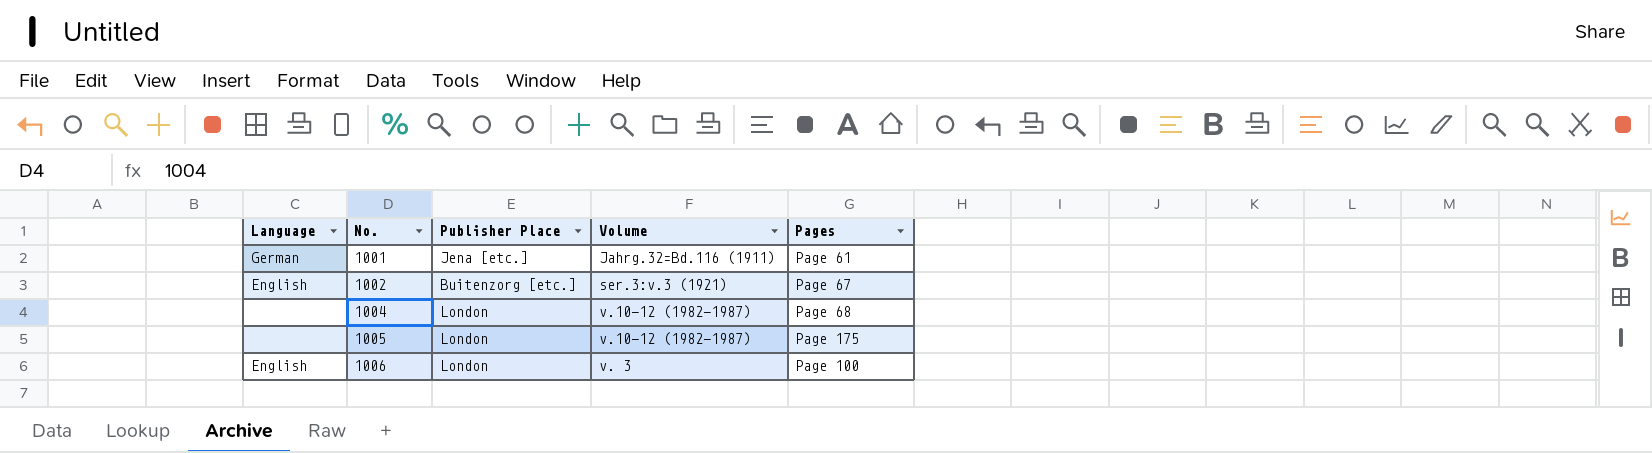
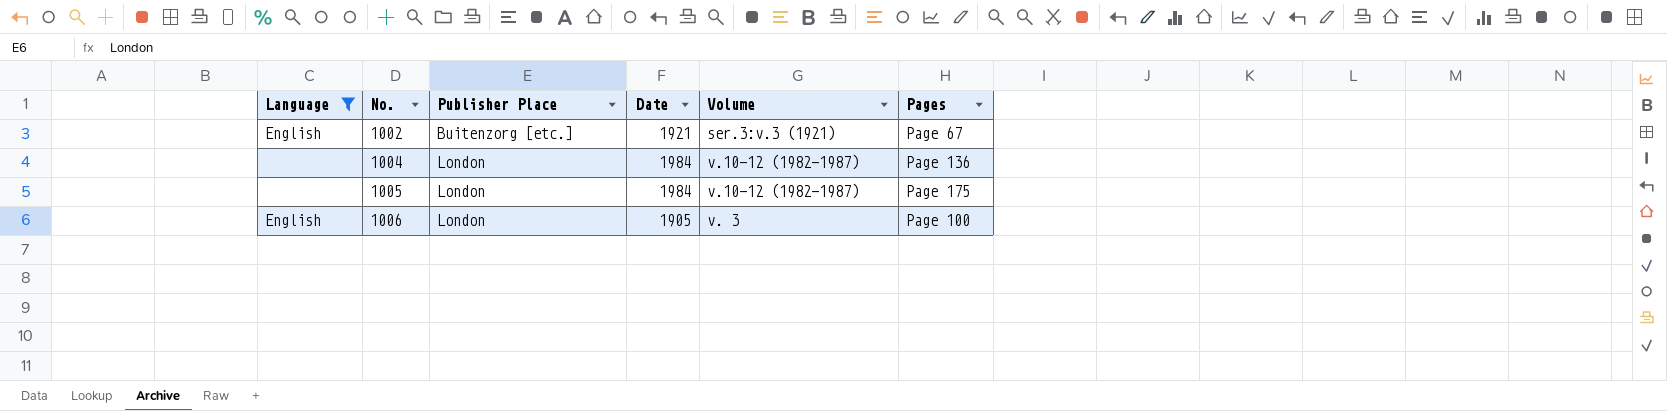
filter: none -> Language != German
column Date | position: none -> 4
1004 | Pages: Page 68 -> Page 136

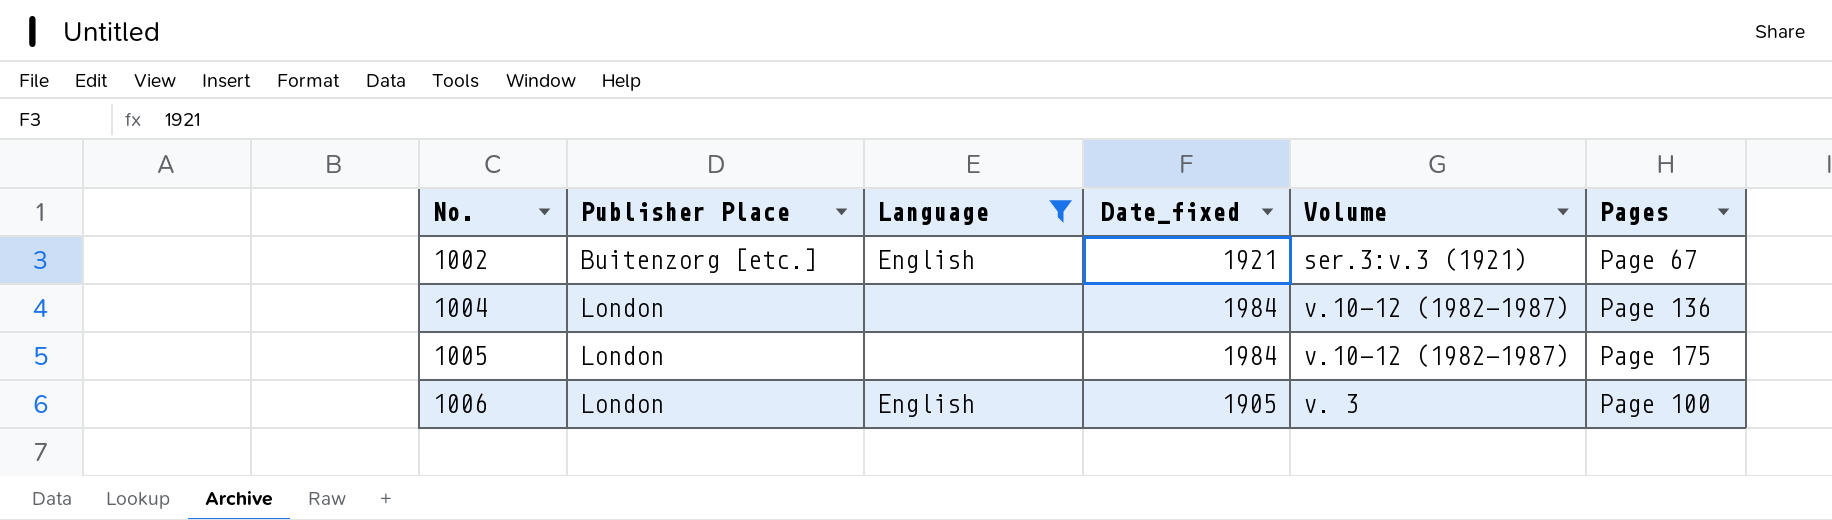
column Language | position: 1 -> 3
column name: Date -> Date_fixed

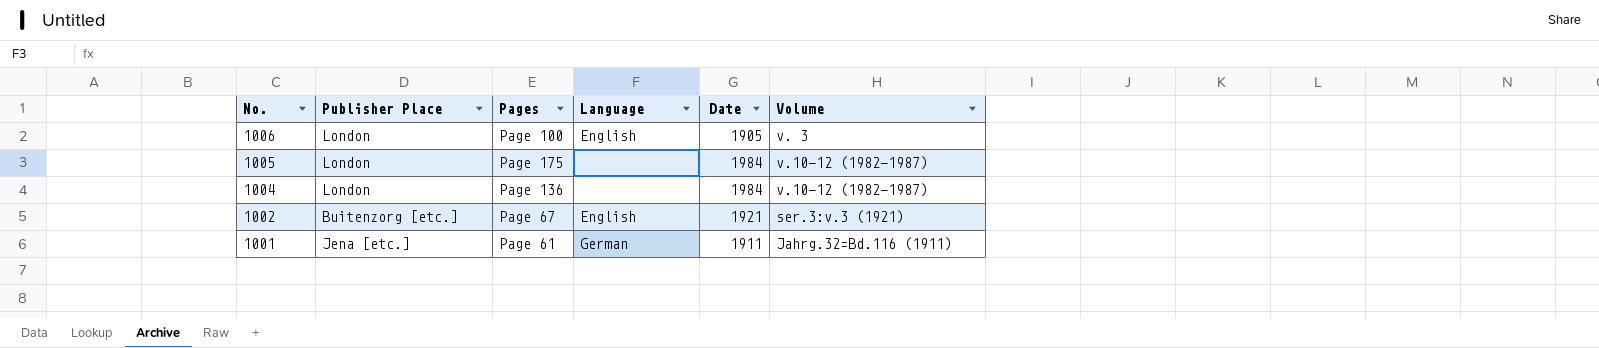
filter: Language != German -> none
row order: No. ascending -> No. descending
column Pages | position: 6 -> 3
column name: Date_fixed -> Date

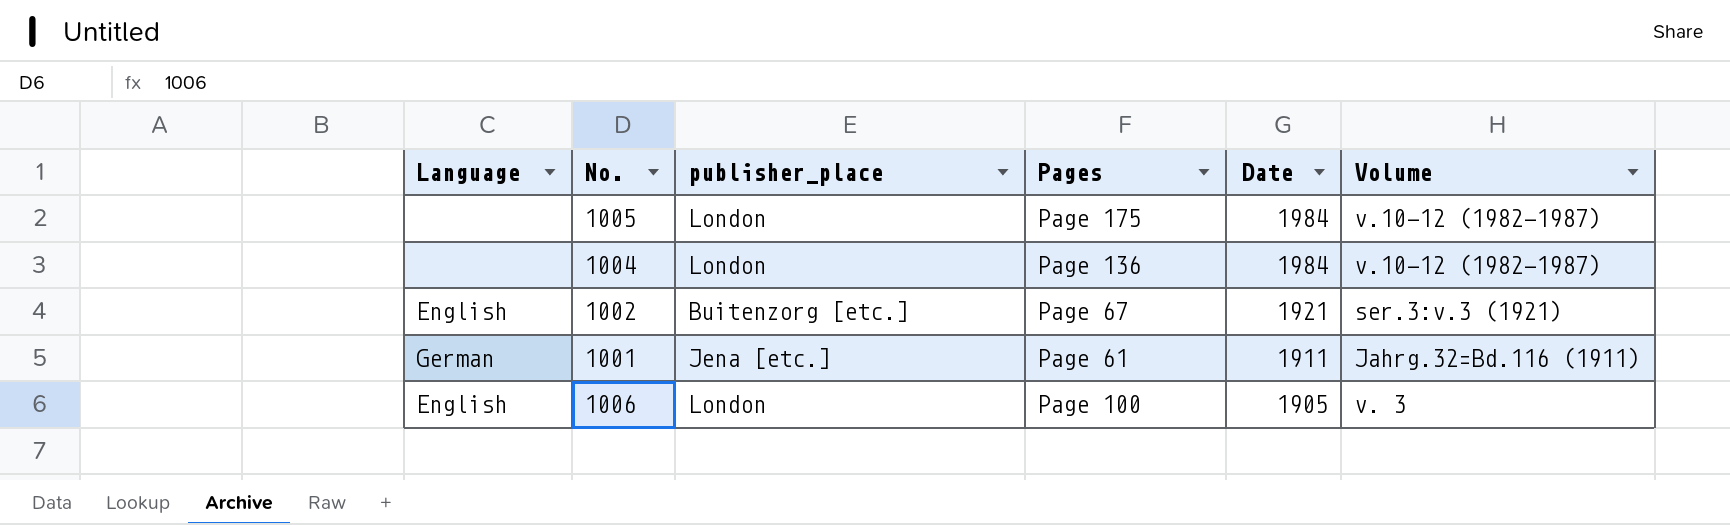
row order: No. descending -> Date descending
column Language | position: 4 -> 1
column name: Publisher Place -> publisher_place

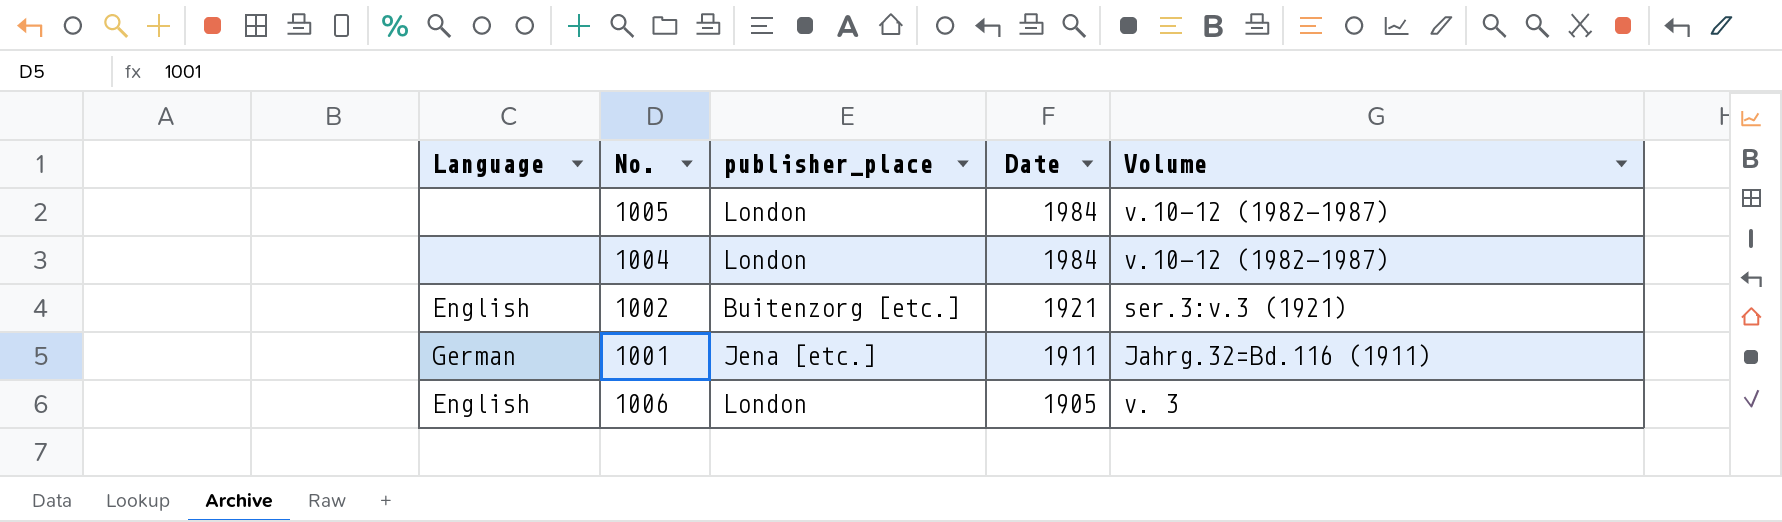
column Pages | position: 4 -> none

